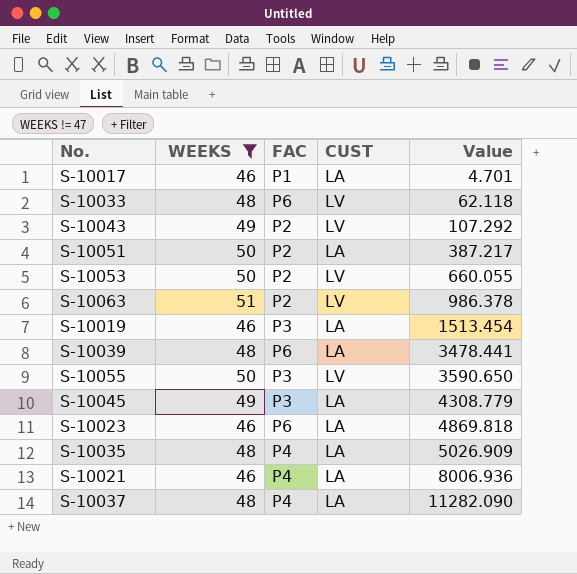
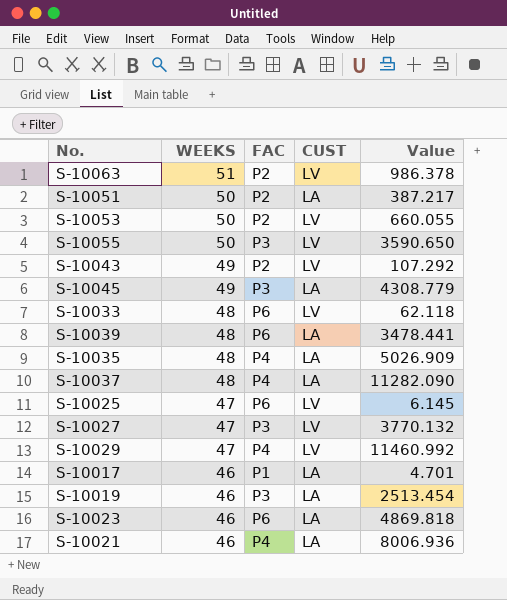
filter: WEEKS != 47 -> none
row order: Value ascending -> WEEKS descending
S-10019 | Value: 1513.454 -> 2513.454

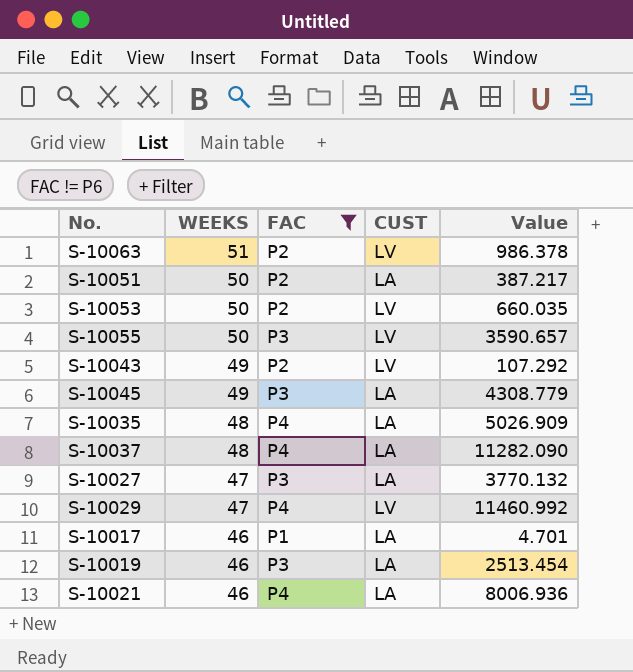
filter: none -> FAC != P6
S-10053 | Value: 660.055 -> 660.035
S-10055 | Value: 3590.650 -> 3590.657
S-10027 | CUST: LV -> LA

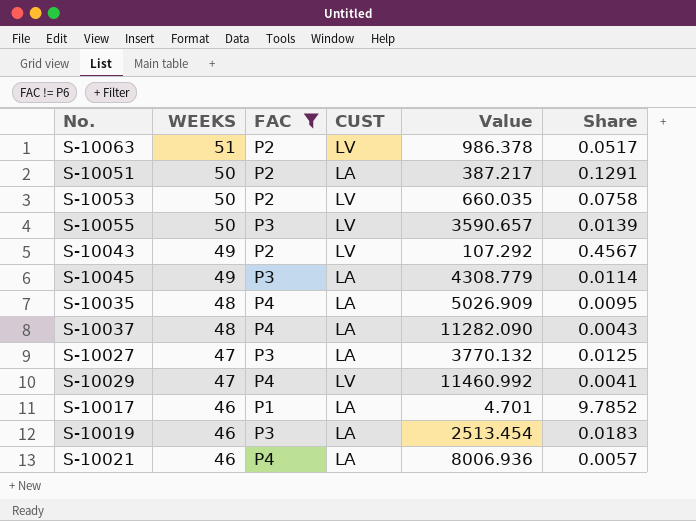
column Share | formula: none -> [WEEKS] / [Value]

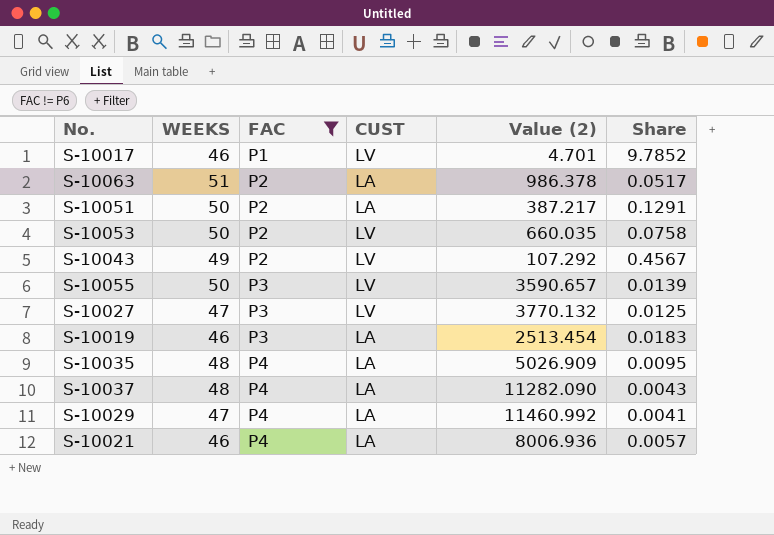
row order: WEEKS descending -> FAC ascending
column name: Value -> Value (2)
row S-10045: 49 | P3 | LA | 4308.779 | 0.0114 -> none
S-10017 | CUST: LA -> LV
S-10063 | CUST: LV -> LA
S-10027 | CUST: LA -> LV
S-10029 | CUST: LV -> LA

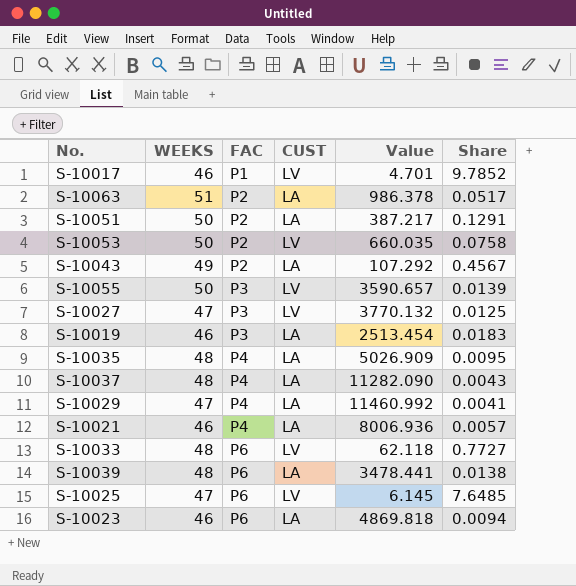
filter: FAC != P6 -> none
column name: Value (2) -> Value
S-10043 | CUST: LV -> LA

